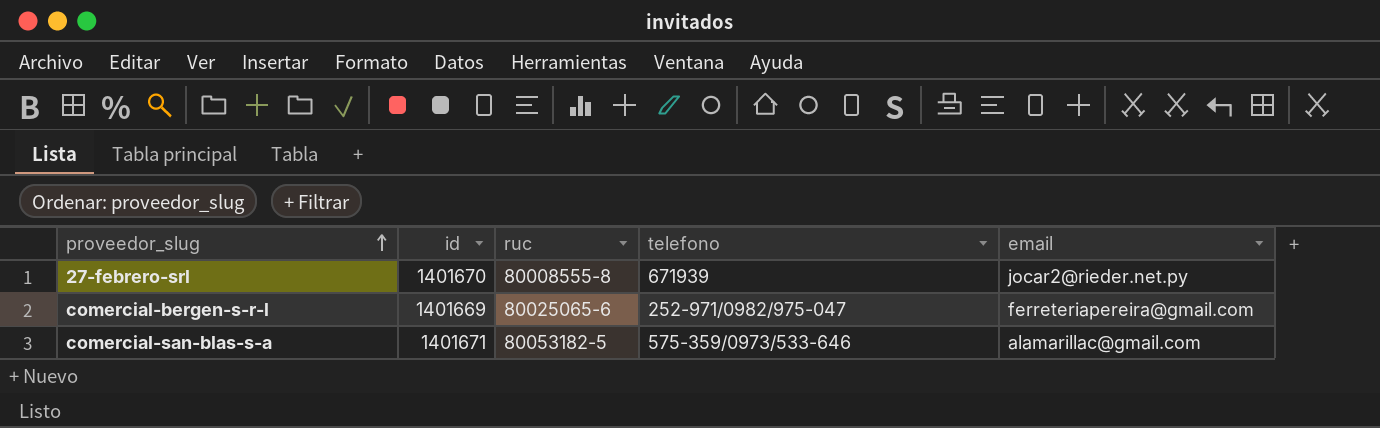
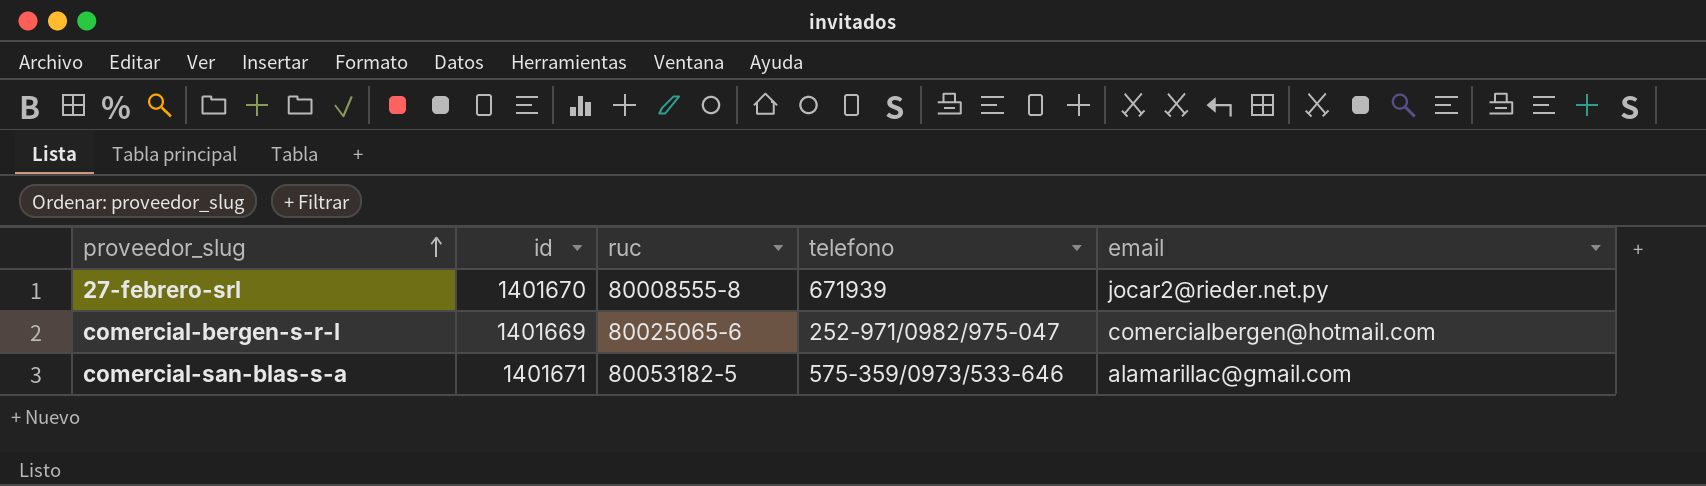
comercial-bergen-s-r-l | email: ferreteriapereira@gmail.com -> comercialbergen@hotmail.com

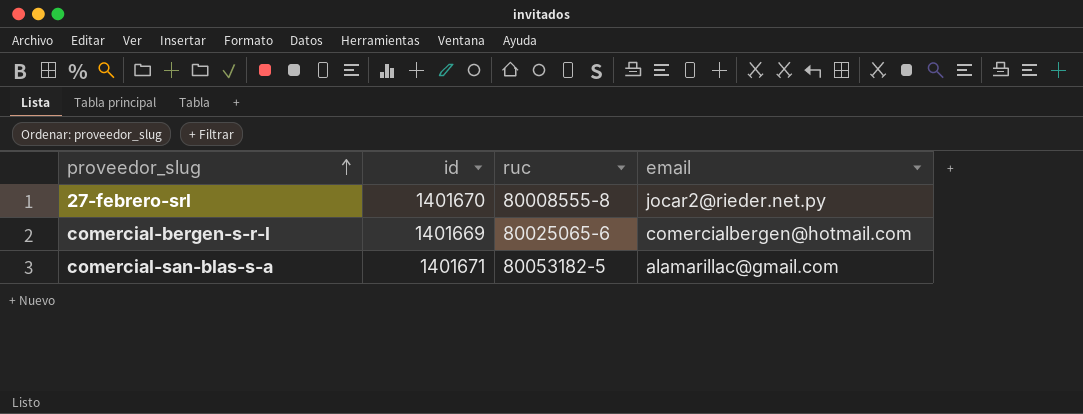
column telefono | position: 4 -> none

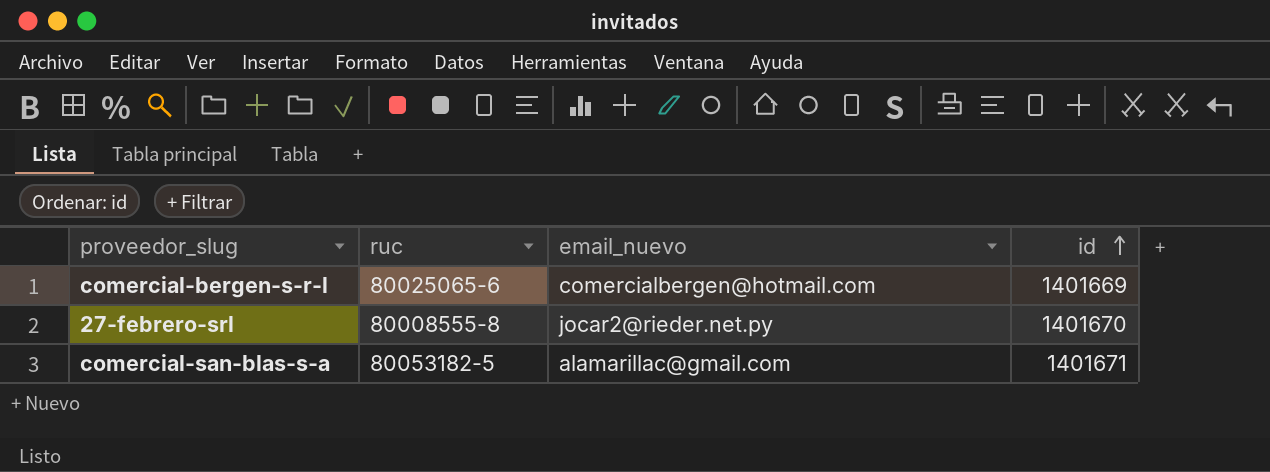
row order: proveedor_slug ascending -> id ascending
column name: email -> email_nuevo
column id | position: 2 -> 4

